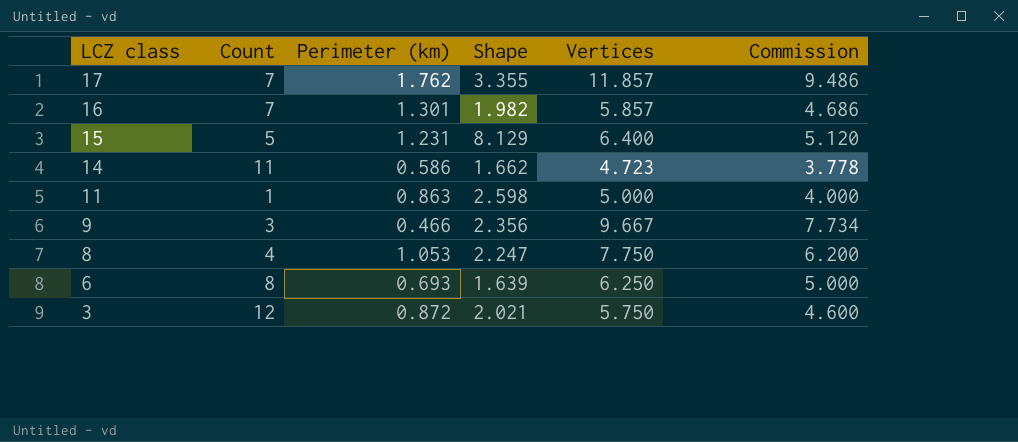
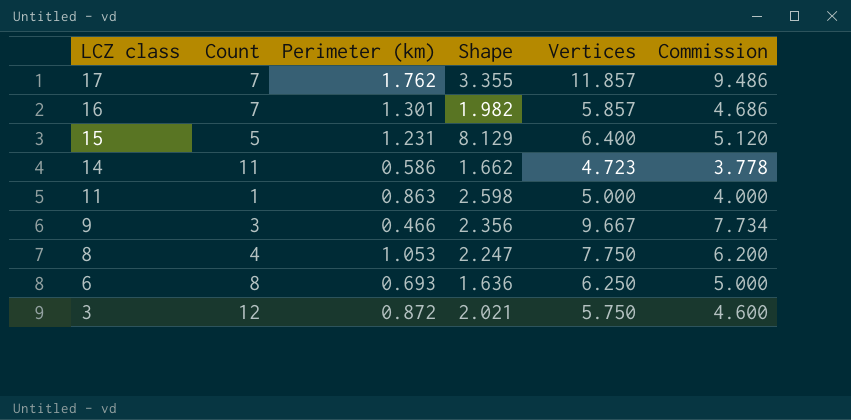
6 | Shape: 1.639 -> 1.636

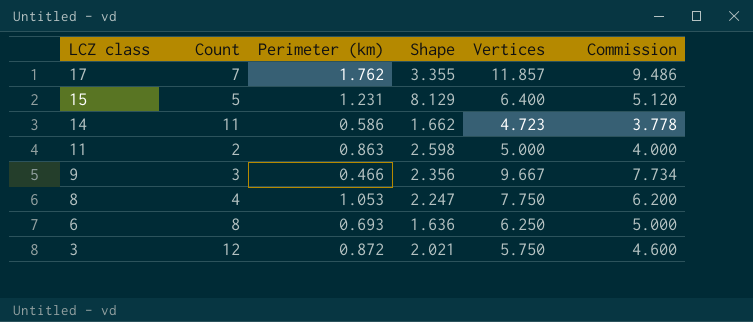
row 16: 7 | 1.301 | 1.982 | 5.857 | 4.686 -> none
11 | Count: 1 -> 2

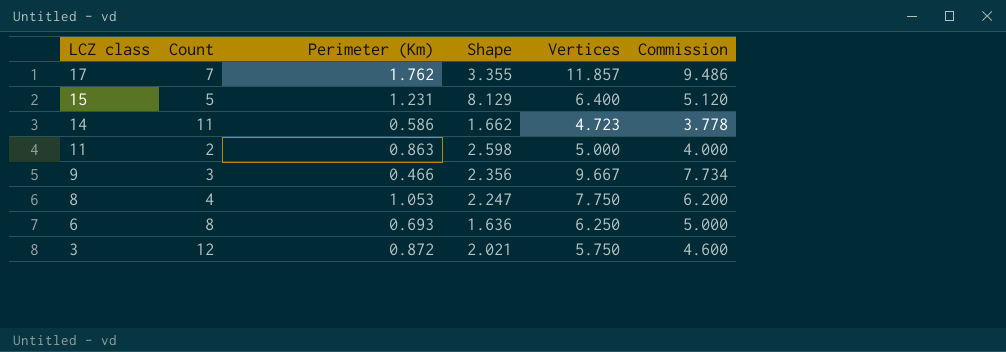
column name: Perimeter (km) -> Perimeter (Km)

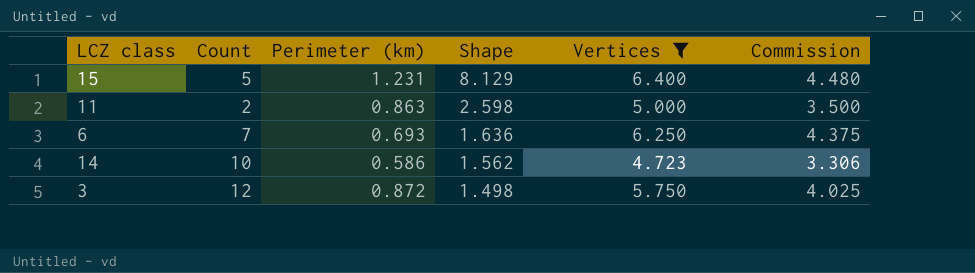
filter: none -> Vertices <= 6.400
row order: LCZ class descending -> Shape descending
column name: Perimeter (Km) -> Perimeter (km)
column Commission | formula: [Vertices] * 0.8 -> [Vertices] * 0.7
6 | Count: 8 -> 7
14 | Count: 11 -> 10
14 | Shape: 1.662 -> 1.562
3 | Shape: 2.021 -> 1.498

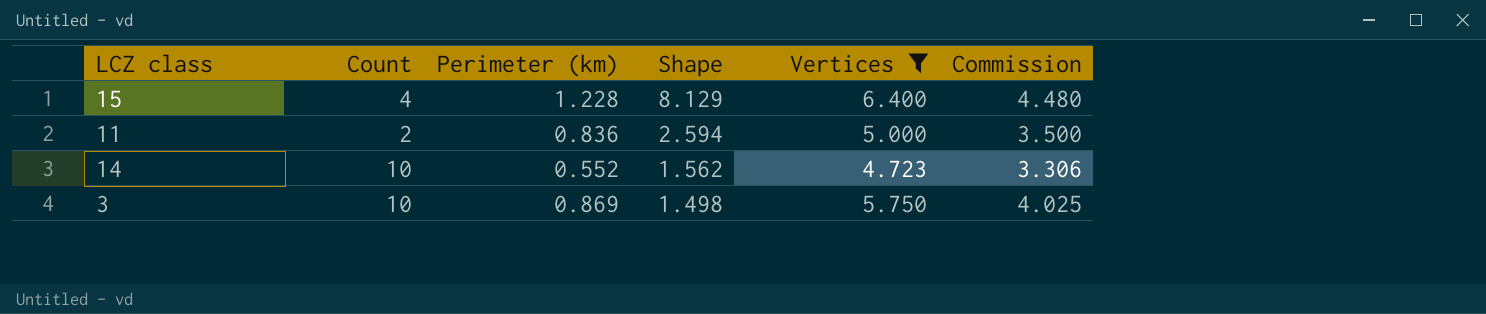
row 6: 7 | 0.693 | 1.636 | 6.250 | 4.375 -> none
15 | Count: 5 -> 4
15 | Perimeter (km): 1.231 -> 1.228
11 | Perimeter (km): 0.863 -> 0.836
11 | Shape: 2.598 -> 2.594
14 | Perimeter (km): 0.586 -> 0.552
3 | Count: 12 -> 10
3 | Perimeter (km): 0.872 -> 0.869

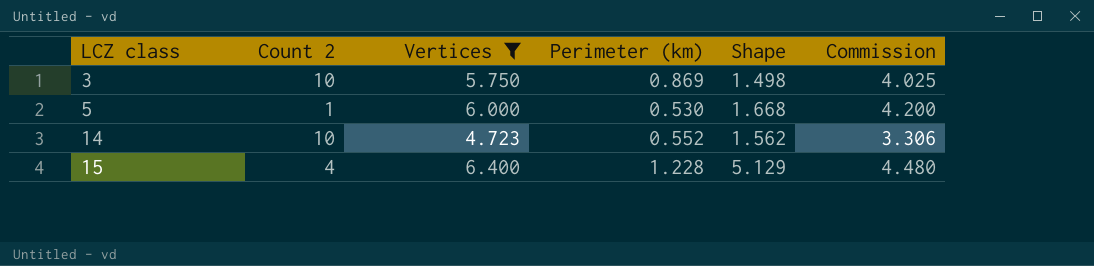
row order: Shape descending -> LCZ class ascending
column name: Count -> Count 2
column Vertices | position: 5 -> 3
row 11: 2 | 0.836 | 2.594 | 5.000 | 3.500 -> none
row 5: none -> 1 | 6.000 | 0.530 | 1.668 | 4.200
15 | Shape: 8.129 -> 5.129

